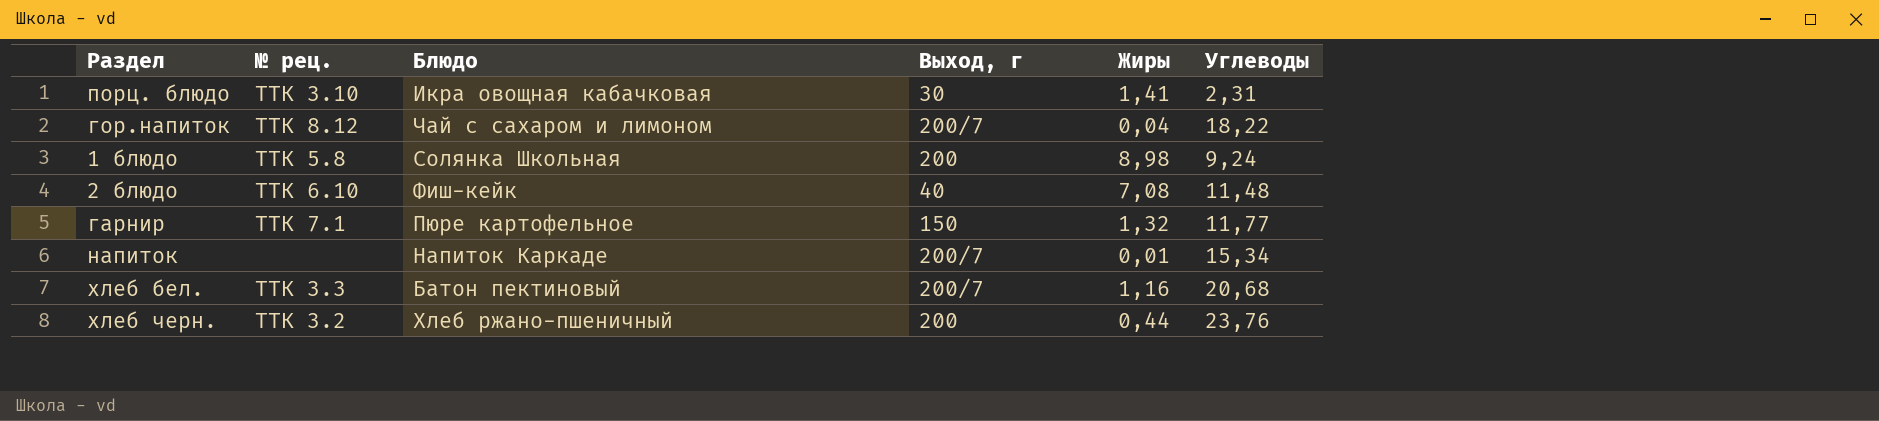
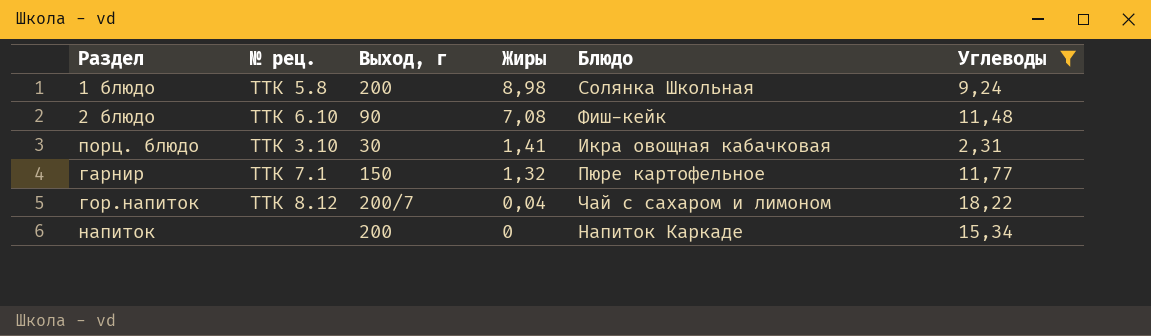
filter: none -> Углеводы <= 18,22
row order: none -> Жиры descending
column Блюдо | position: 3 -> 5
2 блюдо | Выход, г: 40 -> 90
напиток | Выход, г: 200/7 -> 200
напиток | Жиры: 0,01 -> 0

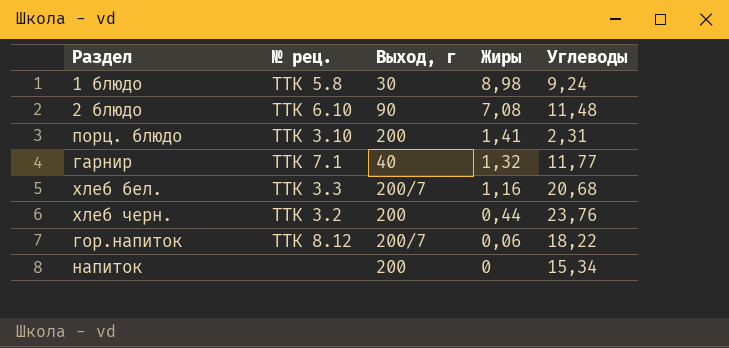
filter: Углеводы <= 18,22 -> none
column Блюдо | position: 5 -> none
1 блюдо | Выход, г: 200 -> 30
порц. блюдо | Выход, г: 30 -> 200
гарнир | Выход, г: 150 -> 40
гор.напиток | Жиры: 0,04 -> 0,06

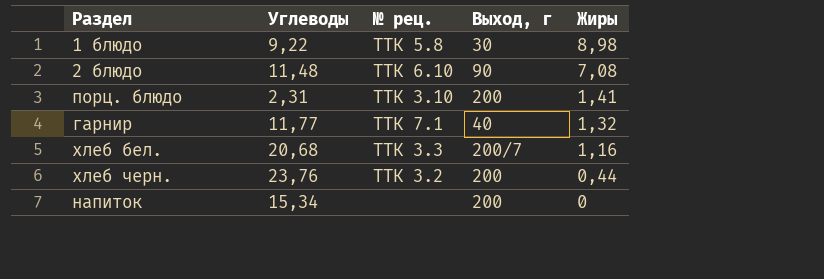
column Углеводы | position: 5 -> 2
row гор.напиток: ТТК 8.12 | 200/7 | 0,06 | 18,22 -> none
1 блюдо | Углеводы: 9,24 -> 9,22

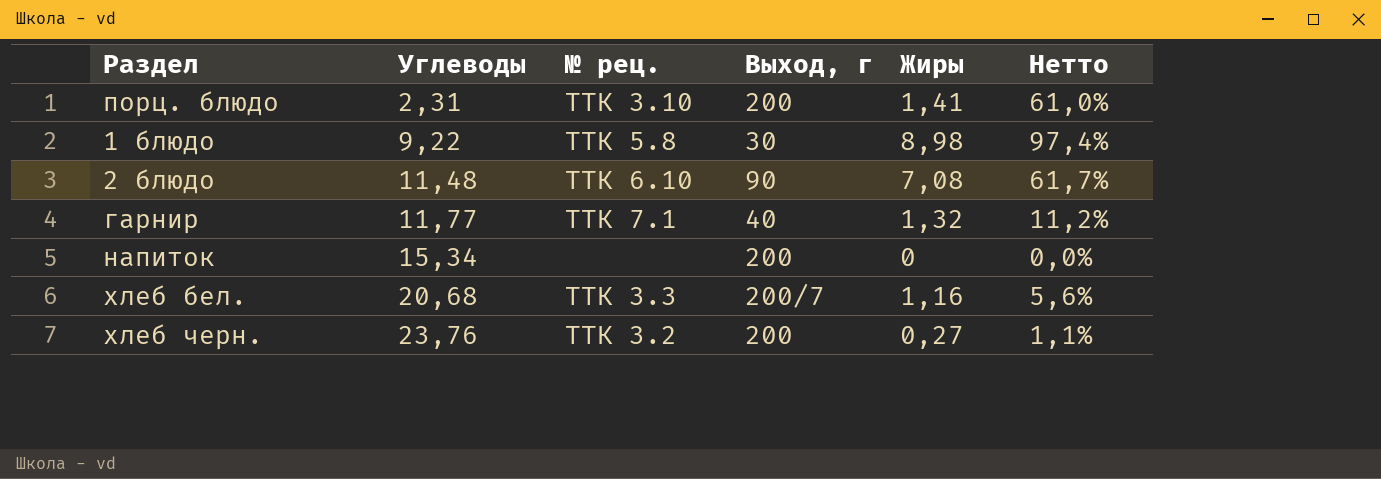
row order: Жиры descending -> Углеводы ascending
column Нетто | formula: none -> [Жиры] / [Углеводы]
хлеб черн. | Жиры: 0,44 -> 0,27

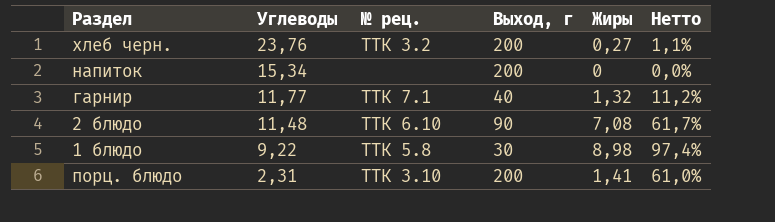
row order: Углеводы ascending -> Углеводы descending
row хлеб бел.: 20,68 | ТТК 3.3 | 200/7 | 1,16 | 5,6% -> none

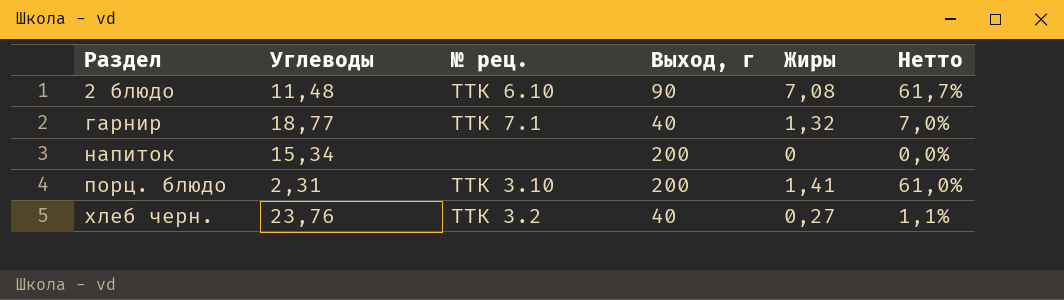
row order: Углеводы descending -> Раздел ascending
row 1 блюдо: 9,22 | ТТК 5.8 | 30 | 8,98 | 97,4% -> none
гарнир | Углеводы: 11,77 -> 18,77
гарнир | Нетто: 11,2% -> 7,0%
хлеб черн. | Выход, г: 200 -> 40

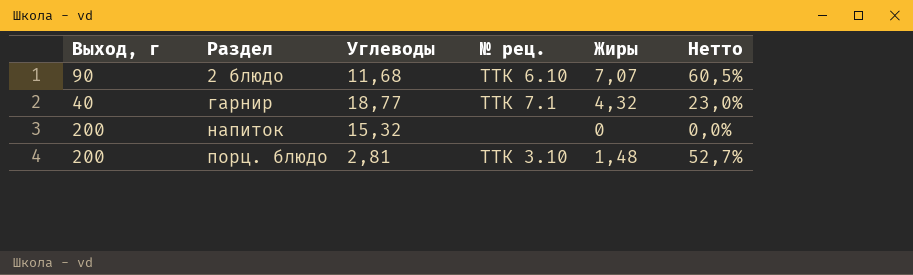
column Выход, г | position: 4 -> 1
row хлеб черн.: 23,76 | ТТК 3.2 | 40 | 0,27 | 1,1% -> none
2 блюдо | Углеводы: 11,48 -> 11,68
2 блюдо | Жиры: 7,08 -> 7,07
2 блюдо | Нетто: 61,7% -> 60,5%
гарнир | Жиры: 1,32 -> 4,32
гарнир | Нетто: 7,0% -> 23,0%
напиток | Углеводы: 15,34 -> 15,32
порц. блюдо | Углеводы: 2,31 -> 2,81
порц. блюдо | Жиры: 1,41 -> 1,48
порц. блюдо | Нетто: 61,0% -> 52,7%

